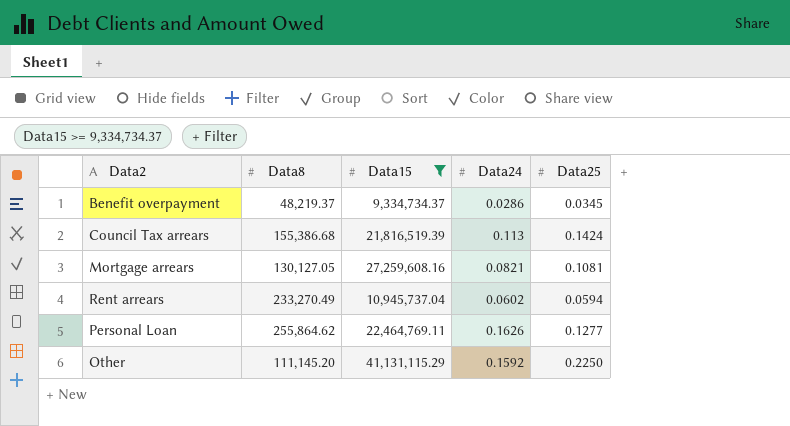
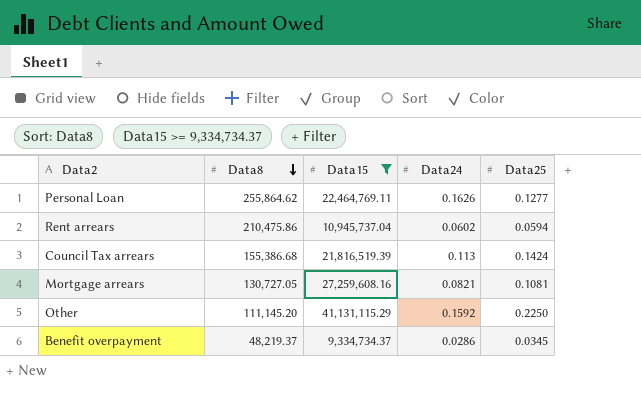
row order: none -> Data8 descending
Rent arrears | Data8: 233,270.49 -> 210,475.86
Mortgage arrears | Data8: 130,127.05 -> 130,727.05

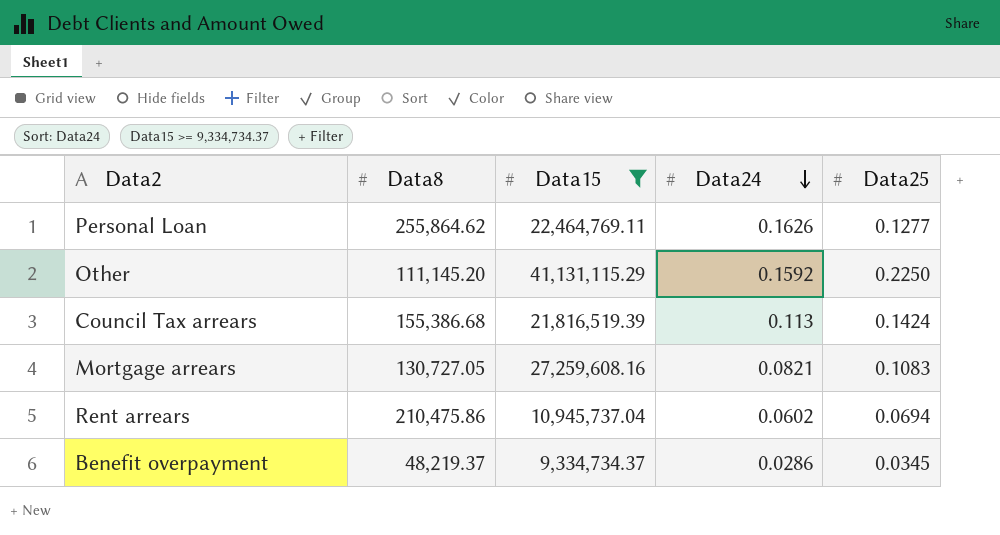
row order: Data8 descending -> Data24 descending
Mortgage arrears | Data25: 0.1081 -> 0.1083
Rent arrears | Data25: 0.0594 -> 0.0694

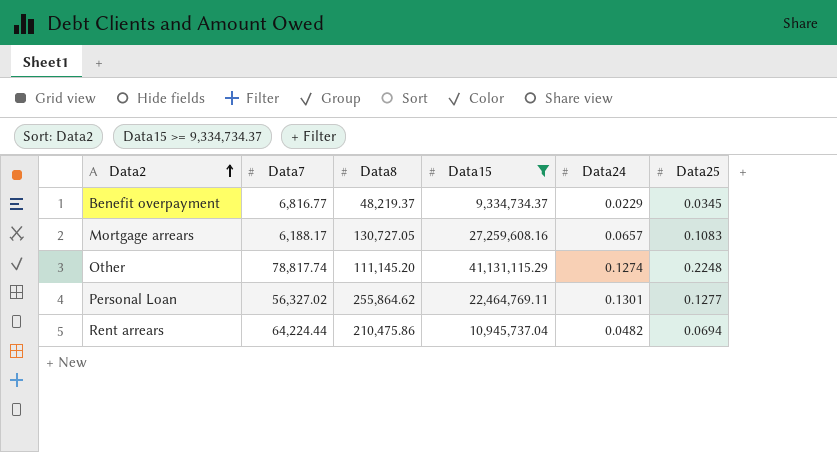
row order: Data24 descending -> Data2 ascending
column Data7 | position: none -> 2
row Council Tax arrears: 155,386.68 | 21,816,519.39 | 0.113 | 0.1424 -> none
Benefit overpayment | Data24: 0.0286 -> 0.0229
Mortgage arrears | Data24: 0.0821 -> 0.0657
Other | Data24: 0.1592 -> 0.1274
Other | Data25: 0.2250 -> 0.2248
Personal Loan | Data24: 0.1626 -> 0.1301
Rent arrears | Data24: 0.0602 -> 0.0482

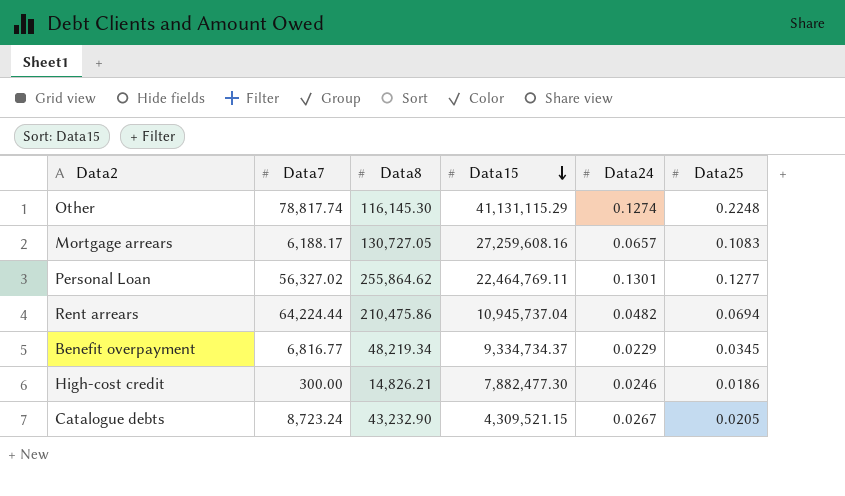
filter: Data15 >= 9,334,734.37 -> none
row order: Data2 ascending -> Data15 descending
Other | Data8: 111,145.20 -> 116,145.30
Benefit overpayment | Data8: 48,219.37 -> 48,219.34

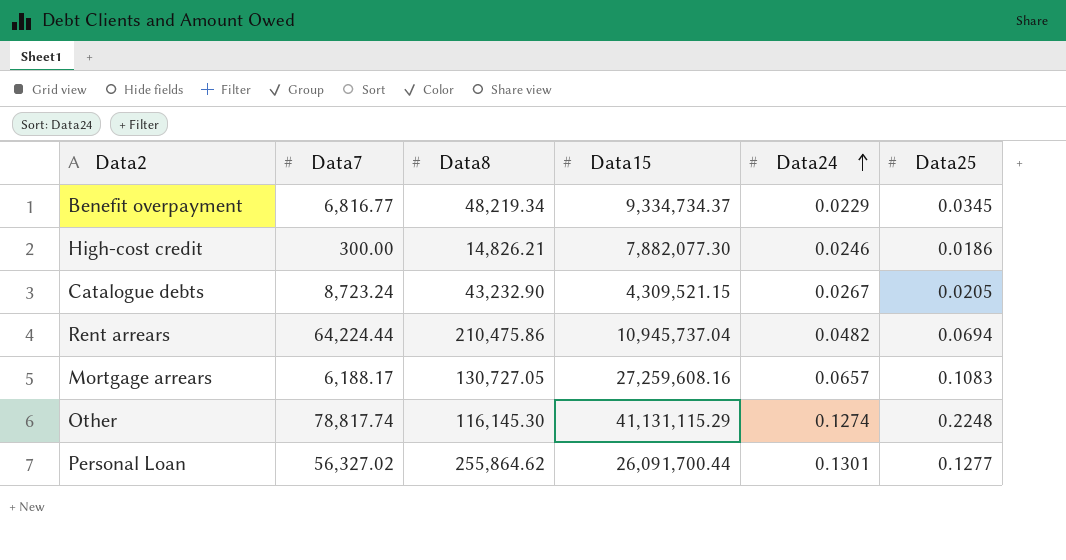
row order: Data15 descending -> Data24 ascending
High-cost credit | Data15: 7,882,477.30 -> 7,882,077.30
Personal Loan | Data15: 22,464,769.11 -> 26,091,700.44

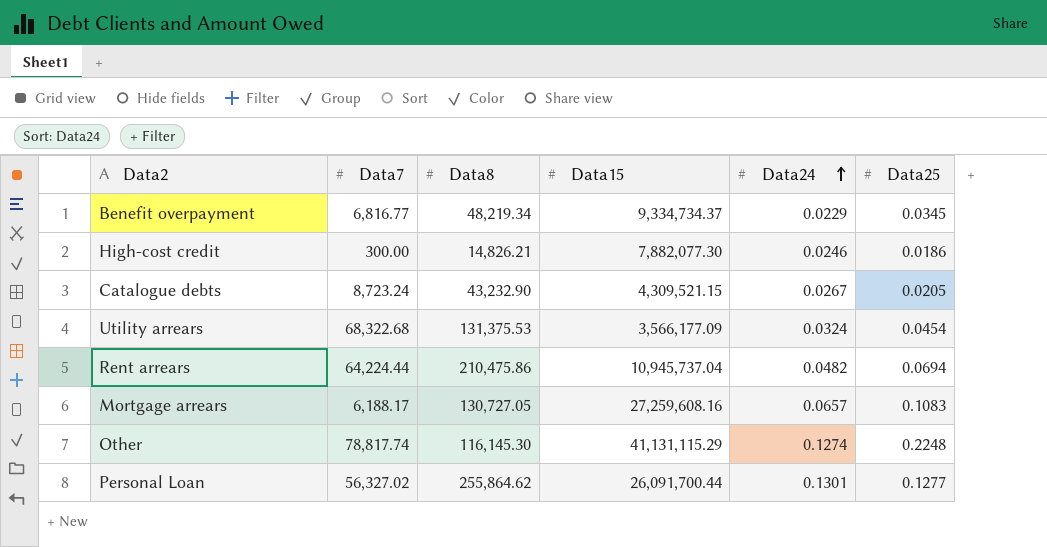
row Utility arrears: none -> 68,322.68 | 131,375.53 | 3,566,177.09 | 0.0324 | 0.0454

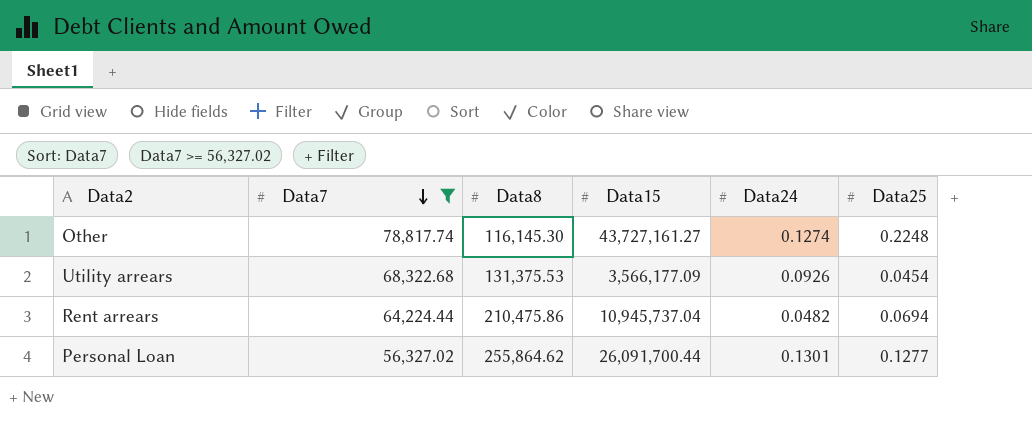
filter: none -> Data7 >= 56,327.02
row order: Data24 ascending -> Data7 descending
Other | Data15: 41,131,115.29 -> 43,727,161.27
Utility arrears | Data24: 0.0324 -> 0.0926

